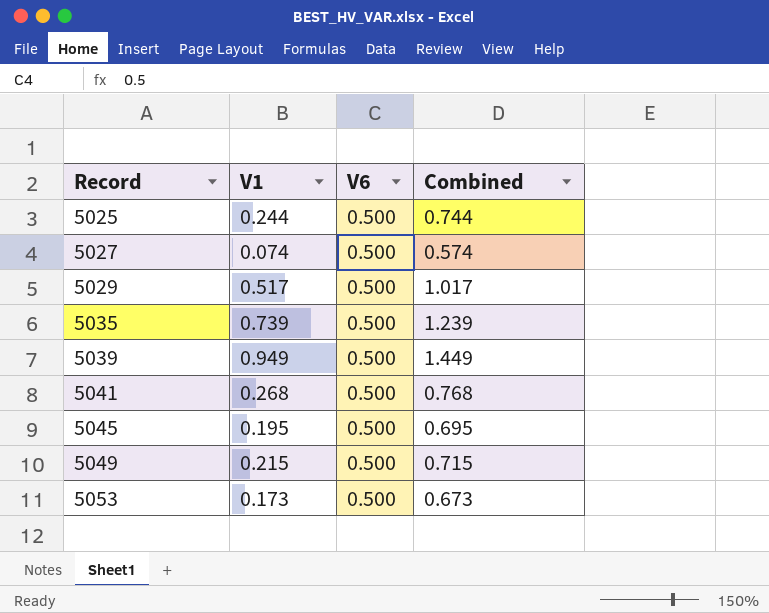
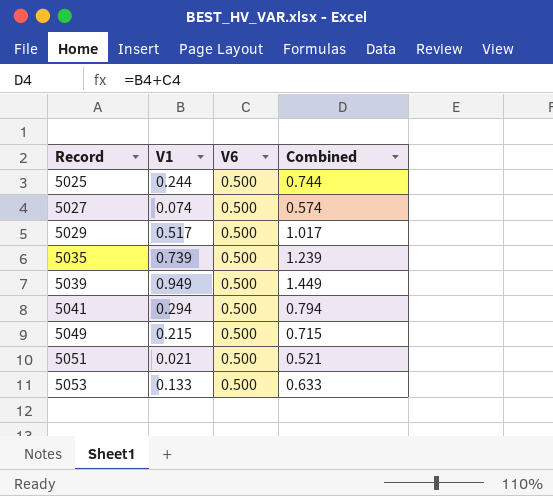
row 5045: 0.195 | 0.500 | 0.695 -> none
5041 | V1: 0.268 -> 0.294
5041 | Combined: 0.768 -> 0.794
row 5051: none -> 0.021 | 0.500 | 0.521
5053 | V1: 0.173 -> 0.133
5053 | Combined: 0.673 -> 0.633

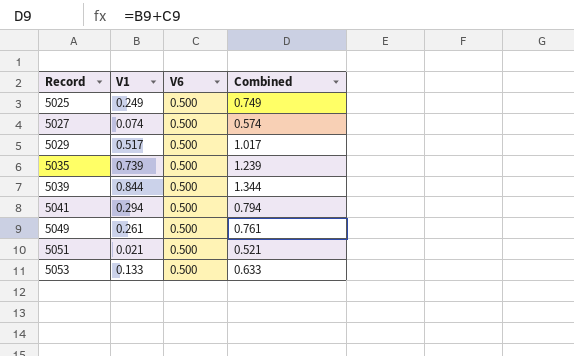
5025 | V1: 0.244 -> 0.249
5025 | Combined: 0.744 -> 0.749
5039 | V1: 0.949 -> 0.844
5039 | Combined: 1.449 -> 1.344
5049 | V1: 0.215 -> 0.261
5049 | Combined: 0.715 -> 0.761

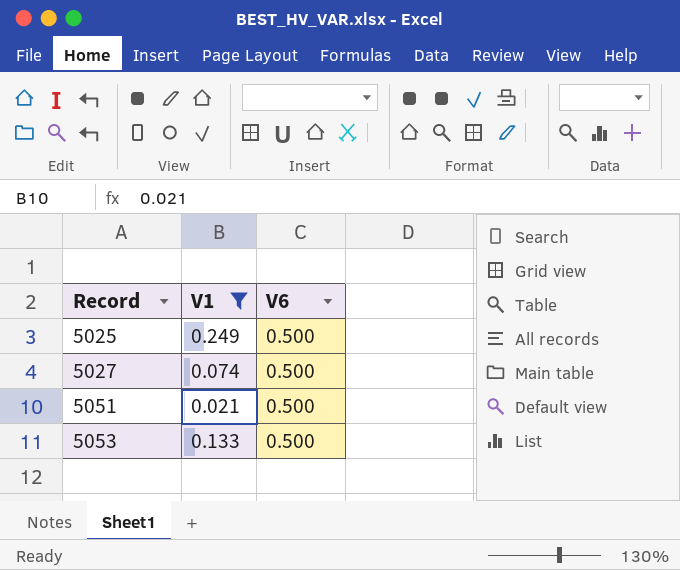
filter: none -> V1 <= 0.249
column Combined | formula: [V1] + [V6] -> none

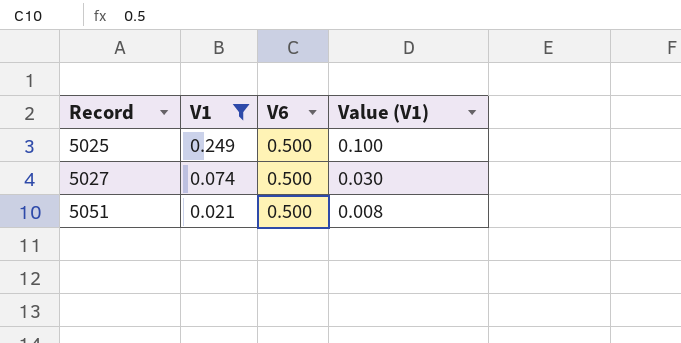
column Value (V1) | formula: none -> [V1] * 0.4
row 5053: 0.133 | 0.500 -> none

